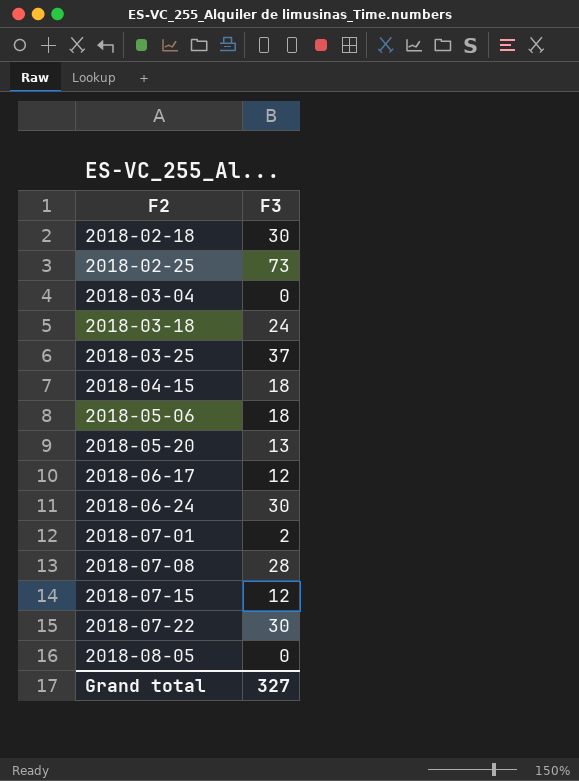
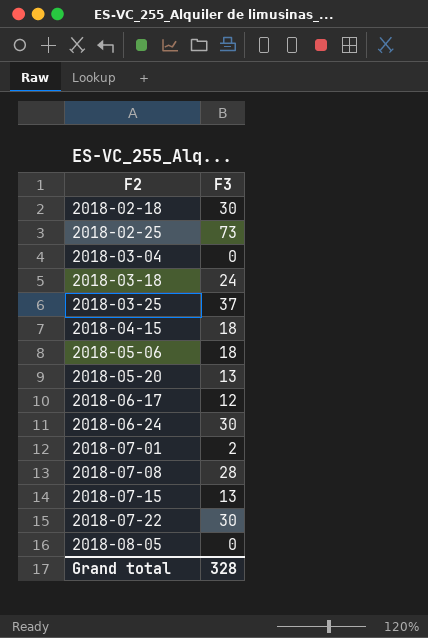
2018-07-15 | F3: 12 -> 13
Grand total | F3: 327 -> 328

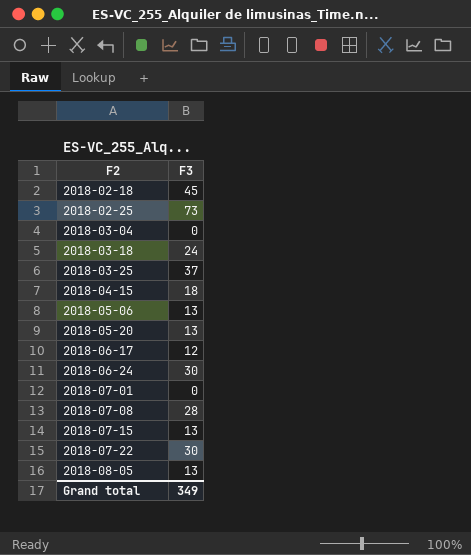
2018-02-18 | F3: 30 -> 45
2018-05-06 | F3: 18 -> 13
2018-07-01 | F3: 2 -> 0
2018-08-05 | F3: 0 -> 13
Grand total | F3: 328 -> 349

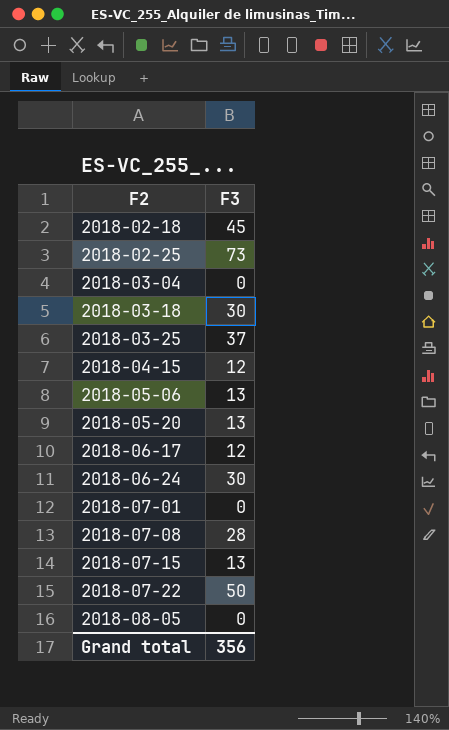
2018-03-18 | F3: 24 -> 30
2018-04-15 | F3: 18 -> 12
2018-07-22 | F3: 30 -> 50
2018-08-05 | F3: 13 -> 0
Grand total | F3: 349 -> 356

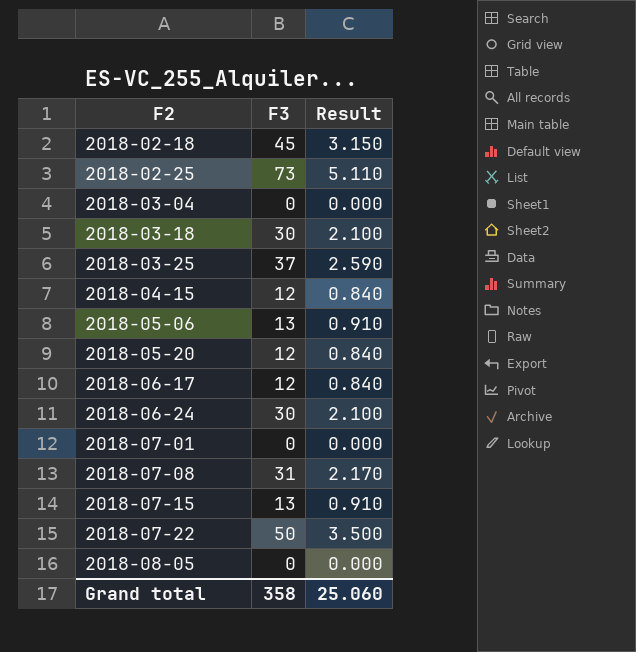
column Result | formula: none -> [F3] * 0.07
2018-05-20 | F3: 13 -> 12
2018-07-08 | F3: 28 -> 31
Grand total | F3: 356 -> 358

